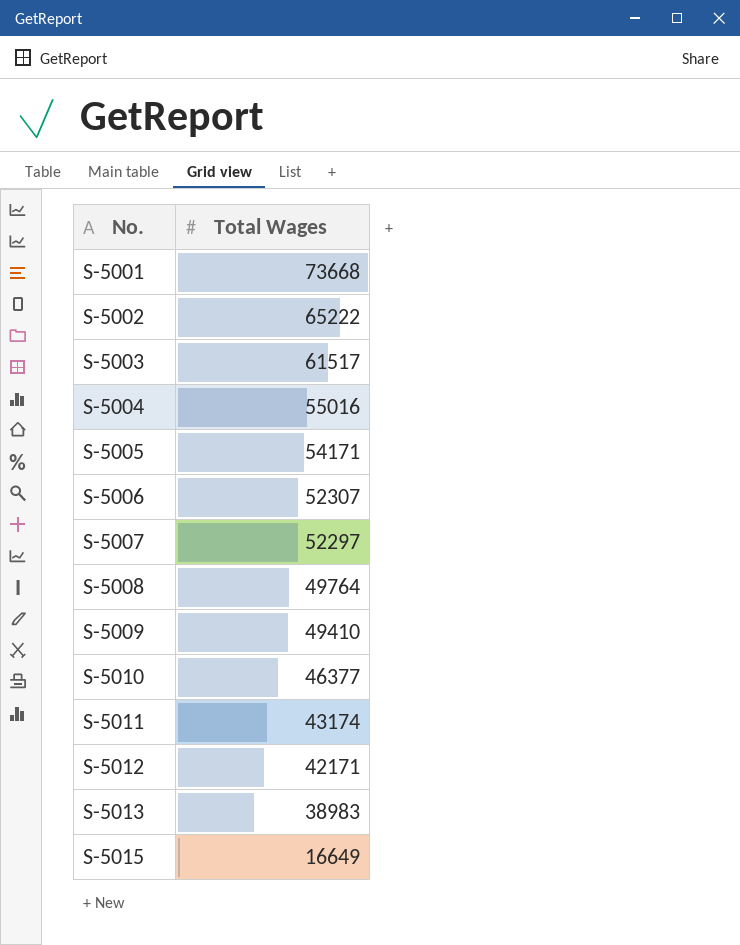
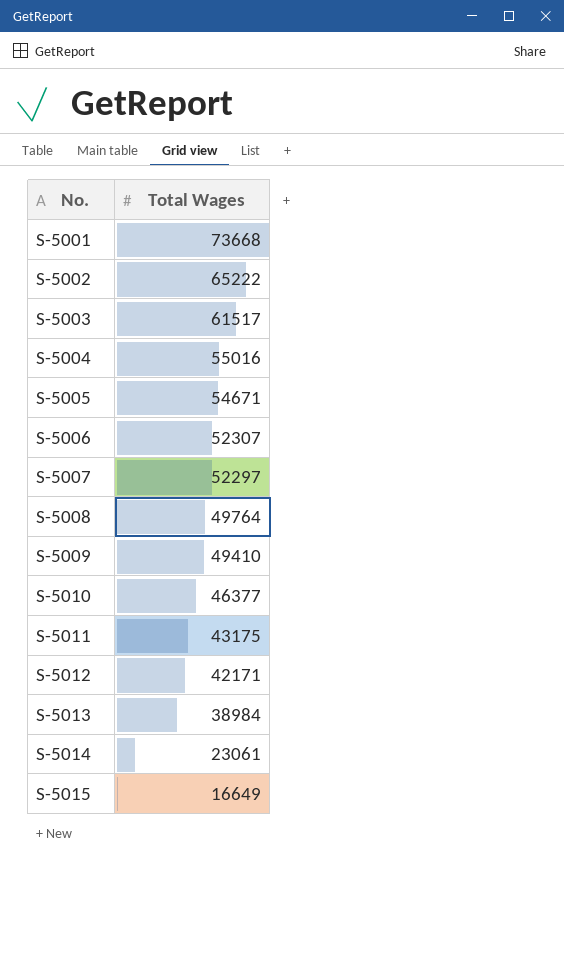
S-5005 | Total Wages: 54171 -> 54671
S-5011 | Total Wages: 43174 -> 43175
S-5013 | Total Wages: 38983 -> 38984
row S-5014: none -> 23061

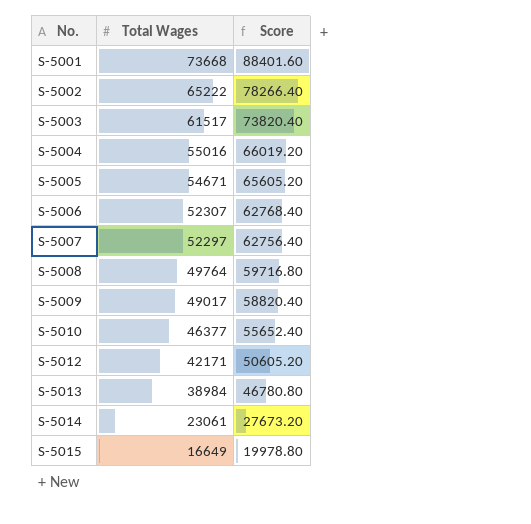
column Score | formula: none -> [Total Wages] * 1.2
row S-5011: 43175 -> none
S-5009 | Total Wages: 49410 -> 49017

